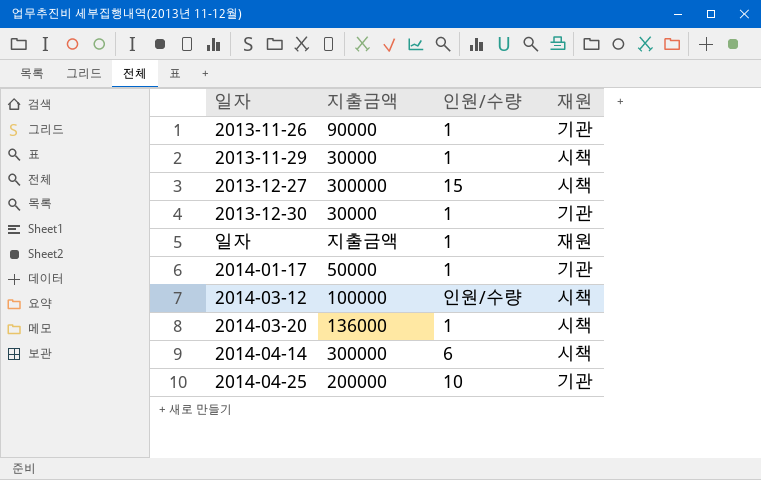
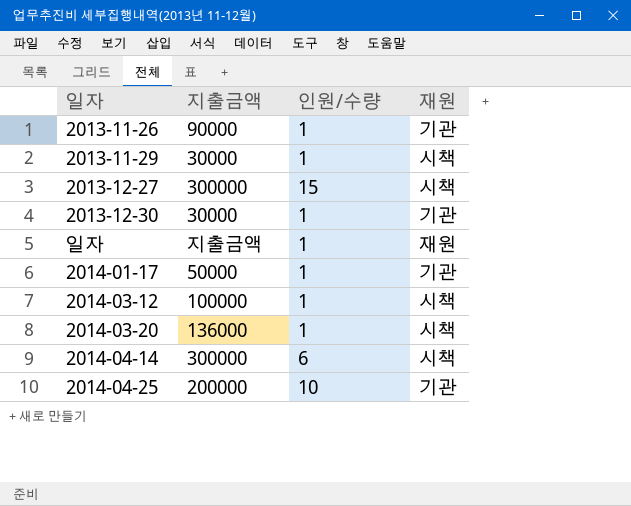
2014-03-12 | 인원/수량: 인원/수량 -> 1

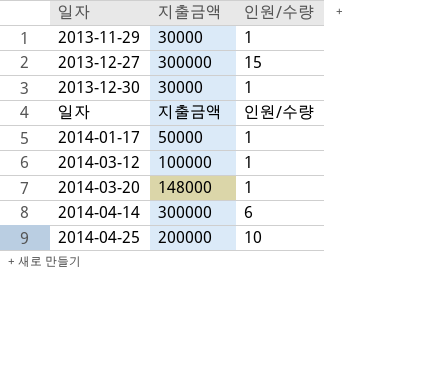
column 재원 | position: 4 -> none
row 2013-11-26: 90000 | 1 | 기관 -> none
일자 | 인원/수량: 1 -> 인원/수량
2014-03-20 | 지출금액: 136000 -> 148000

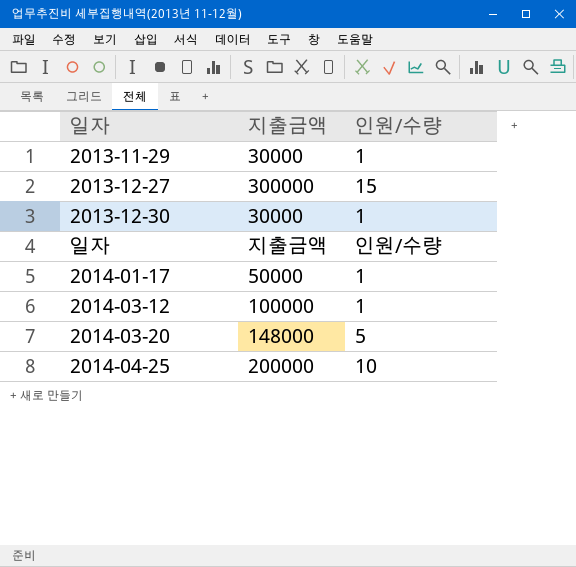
row 2014-04-14: 300000 | 6 -> none
2014-03-20 | 인원/수량: 1 -> 5

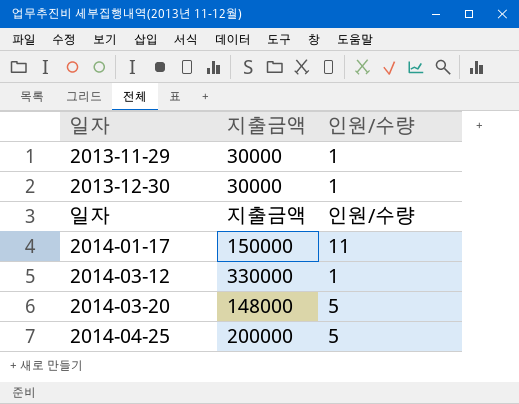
row 2013-12-27: 300000 | 15 -> none
2014-01-17 | 지출금액: 50000 -> 150000
2014-01-17 | 인원/수량: 1 -> 11
2014-03-12 | 지출금액: 100000 -> 330000
2014-04-25 | 인원/수량: 10 -> 5

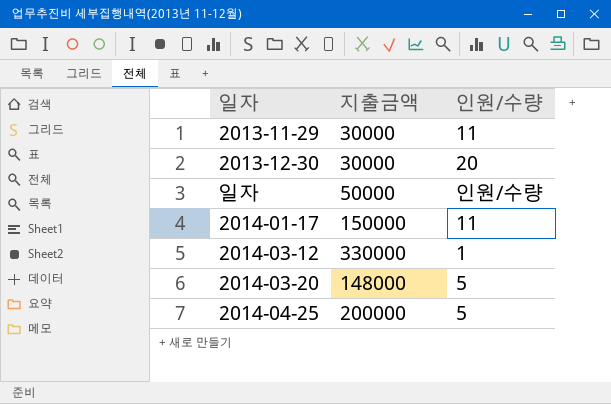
2013-11-29 | 인원/수량: 1 -> 11
2013-12-30 | 인원/수량: 1 -> 20
일자 | 지출금액: 지출금액 -> 50000

